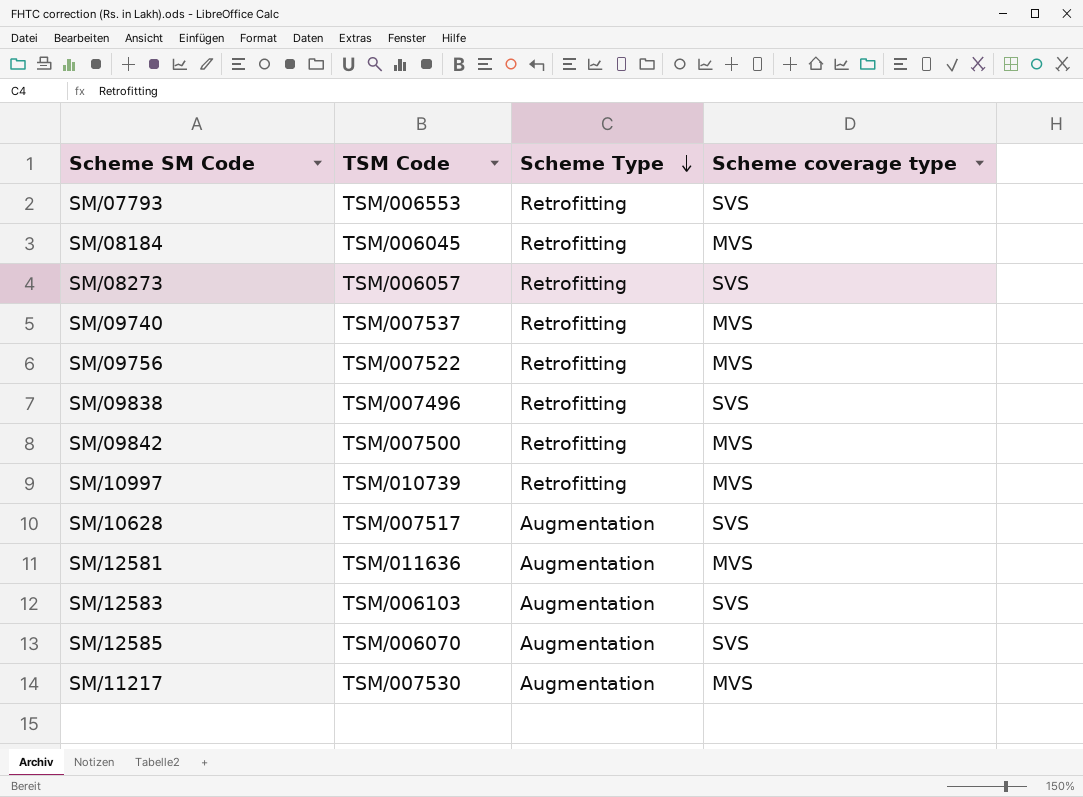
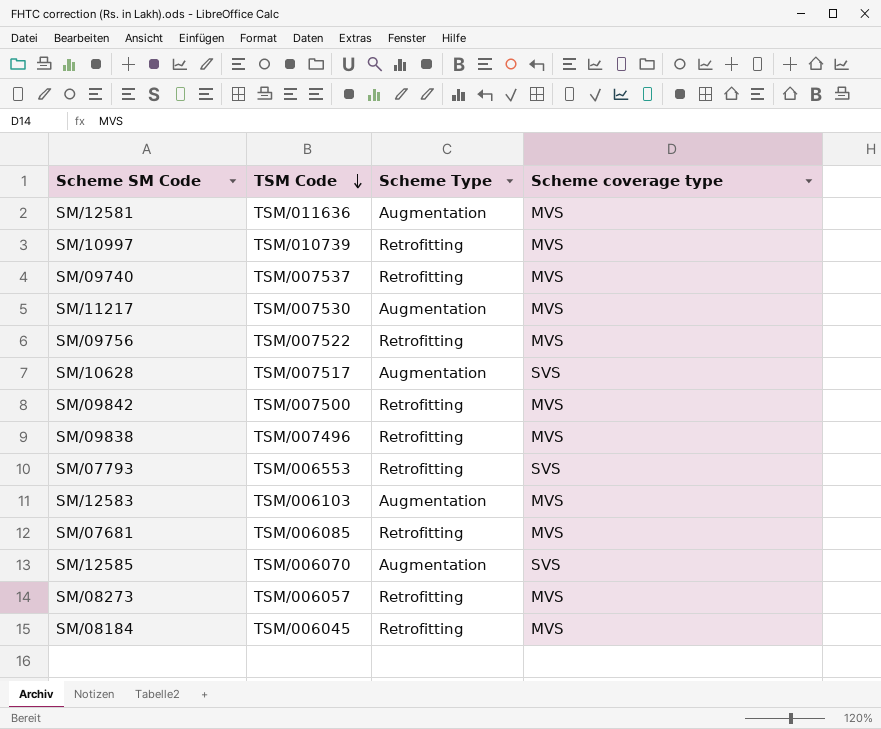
row order: Scheme Type descending -> TSM Code descending
SM/09838 | Scheme coverage type: SVS -> MVS
SM/12583 | Scheme coverage type: SVS -> MVS
row SM/07681: none -> TSM/006085 | Retrofitting | MVS
SM/08273 | Scheme coverage type: SVS -> MVS

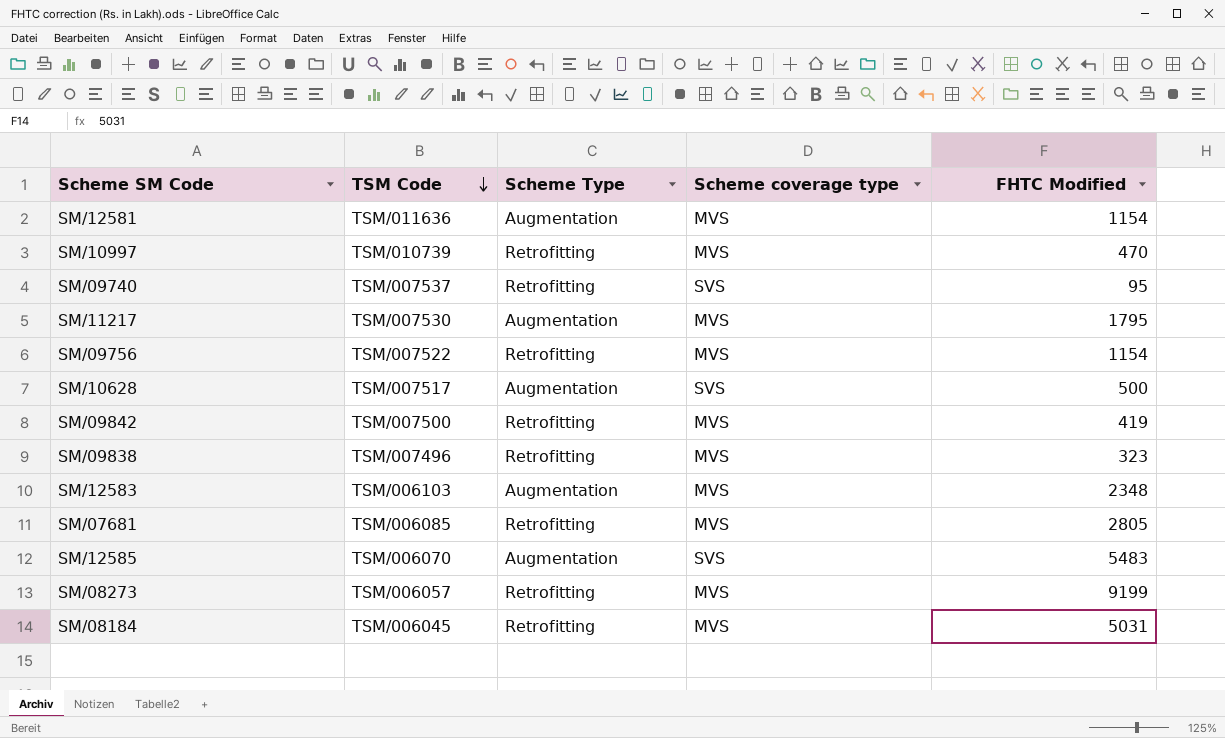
column FHTC Modified | position: none -> 5
row SM/07793: TSM/006553 | Retrofitting | SVS -> none
SM/09740 | Scheme coverage type: MVS -> SVS

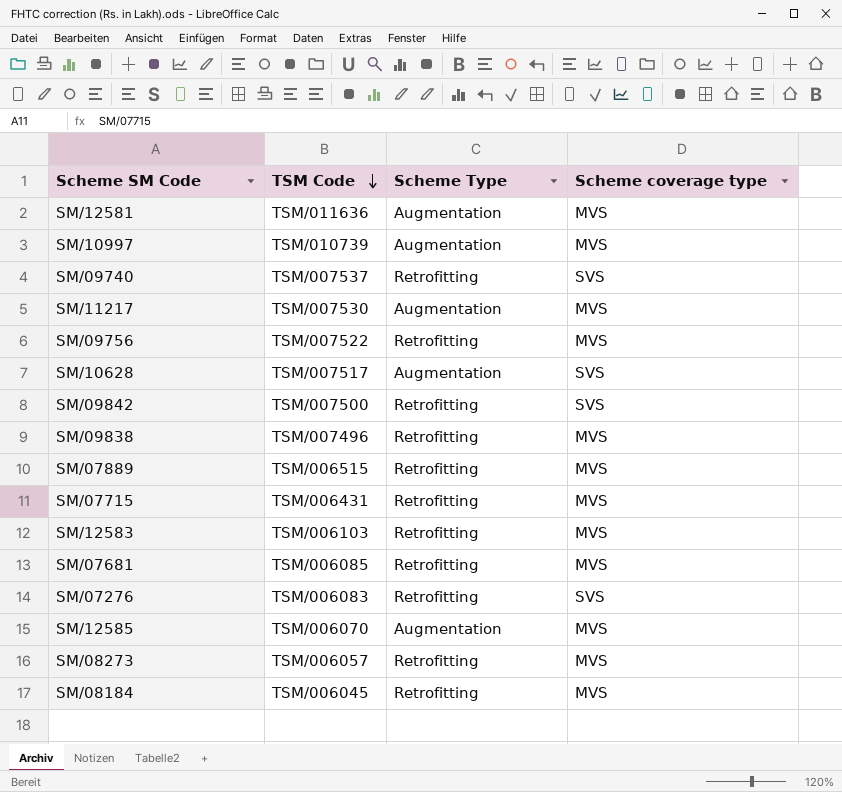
column FHTC Modified | position: 5 -> none
SM/10997 | Scheme Type: Retrofitting -> Augmentation
SM/09842 | Scheme coverage type: MVS -> SVS
row SM/07889: none -> TSM/006515 | Retrofitting | MVS
row SM/07715: none -> TSM/006431 | Retrofitting | MVS
SM/12583 | Scheme Type: Augmentation -> Retrofitting
row SM/07276: none -> TSM/006083 | Retrofitting | SVS
SM/12585 | Scheme coverage type: SVS -> MVS

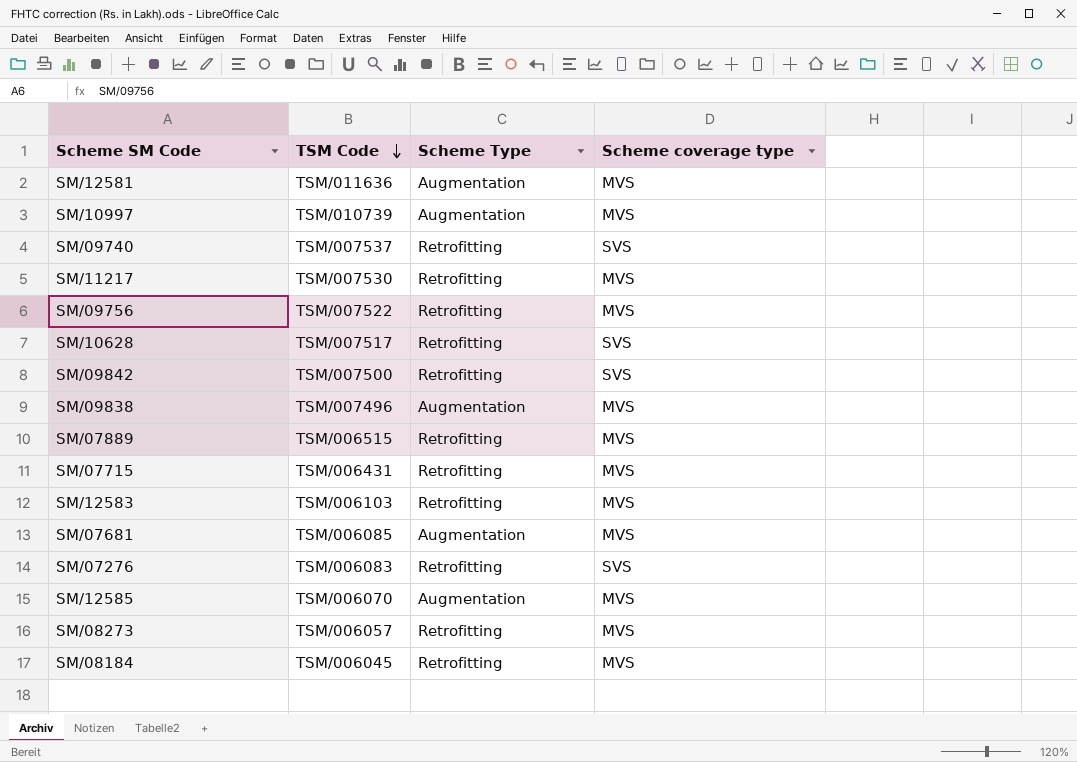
SM/11217 | Scheme Type: Augmentation -> Retrofitting
SM/10628 | Scheme Type: Augmentation -> Retrofitting
SM/09838 | Scheme Type: Retrofitting -> Augmentation
SM/07681 | Scheme Type: Retrofitting -> Augmentation

